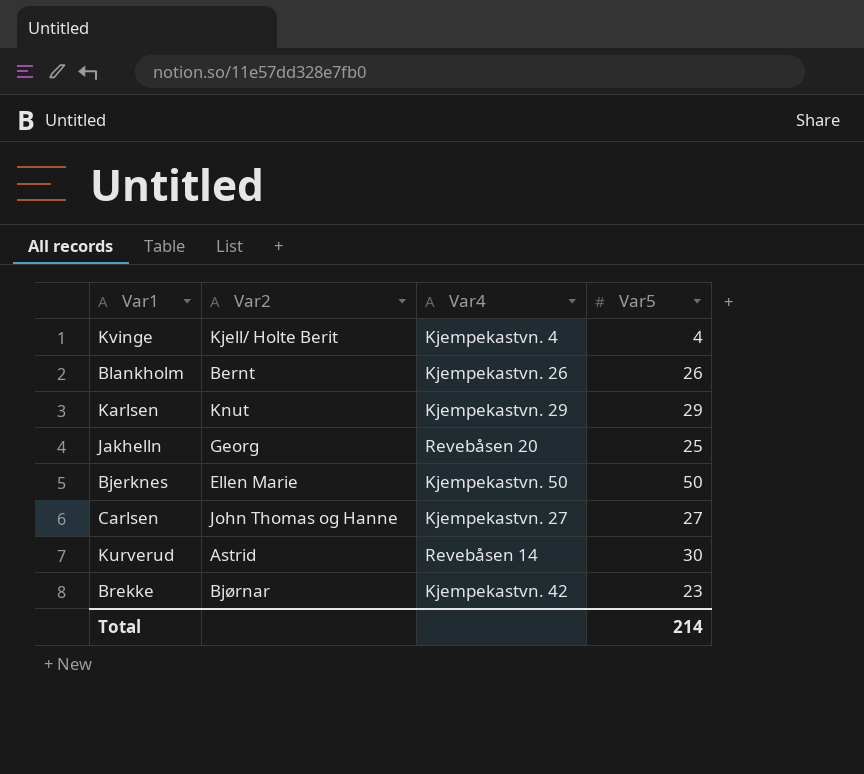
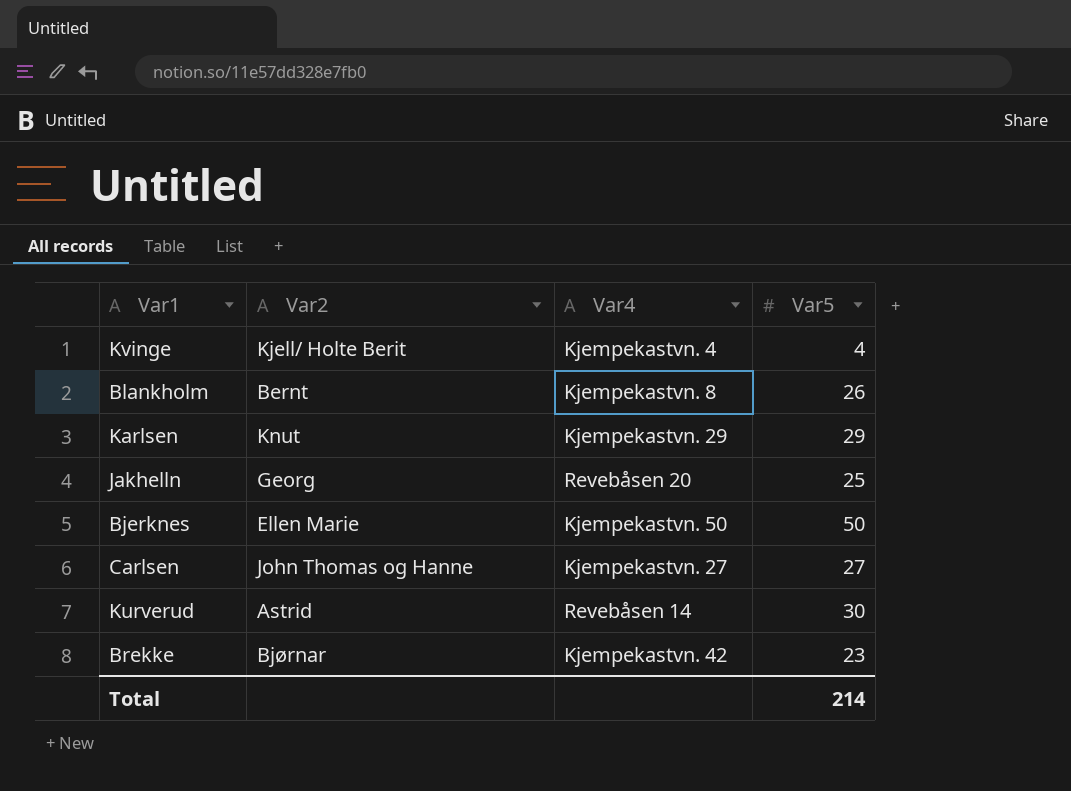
Blankholm | Var4: Kjempekastvn. 26 -> Kjempekastvn. 8

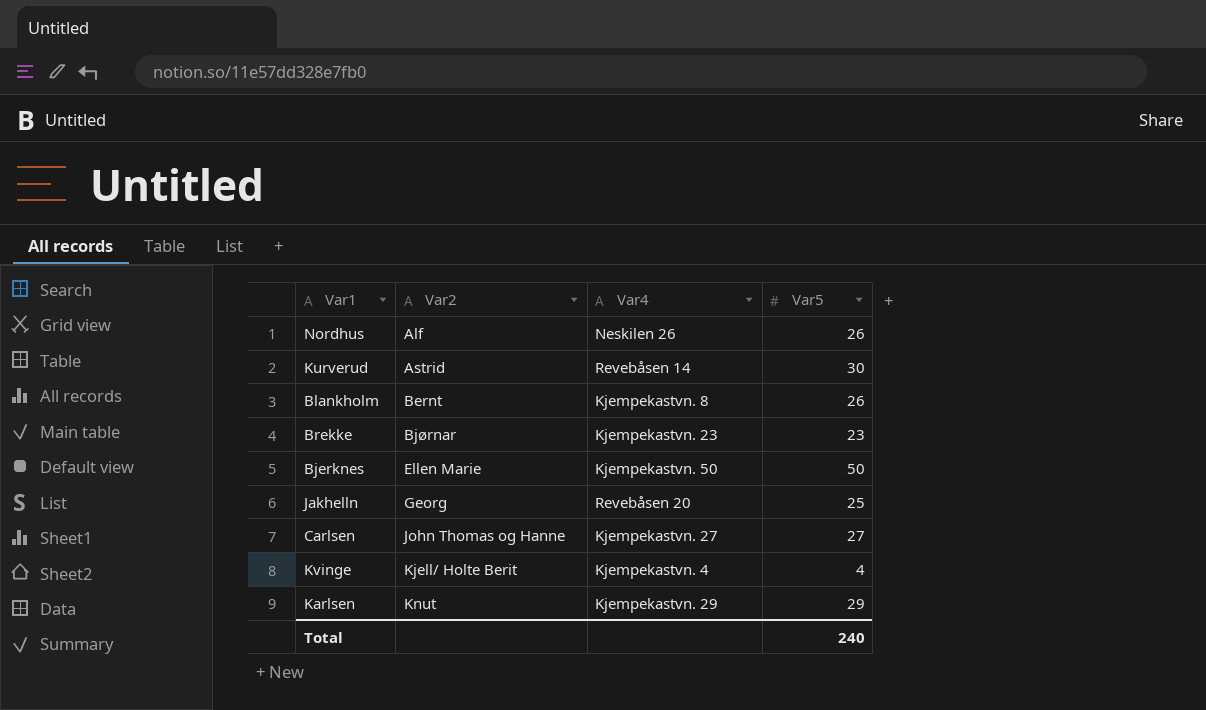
row order: none -> Var2 ascending
row Nordhus: none -> Alf | Neskilen 26 | 26
Brekke | Var4: Kjempekastvn. 42 -> Kjempekastvn. 23
Total | Var5: 214 -> 240

